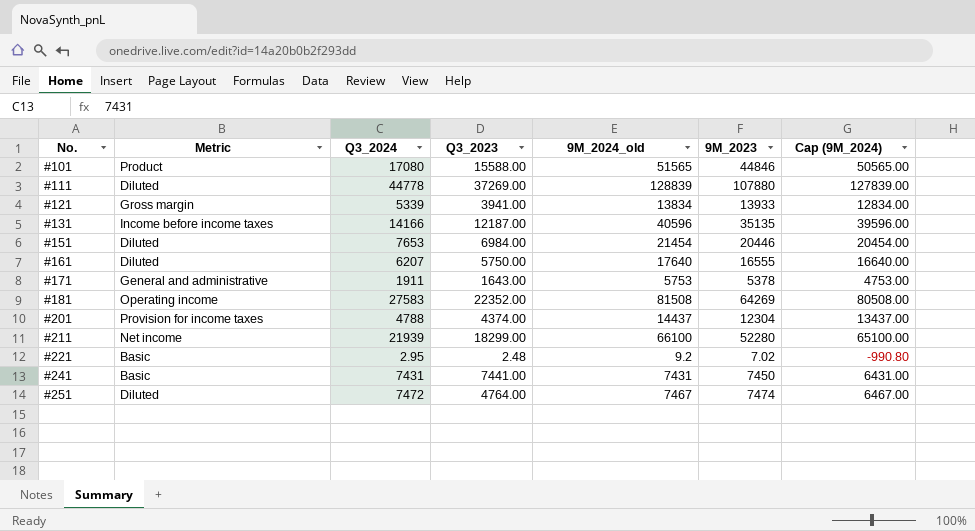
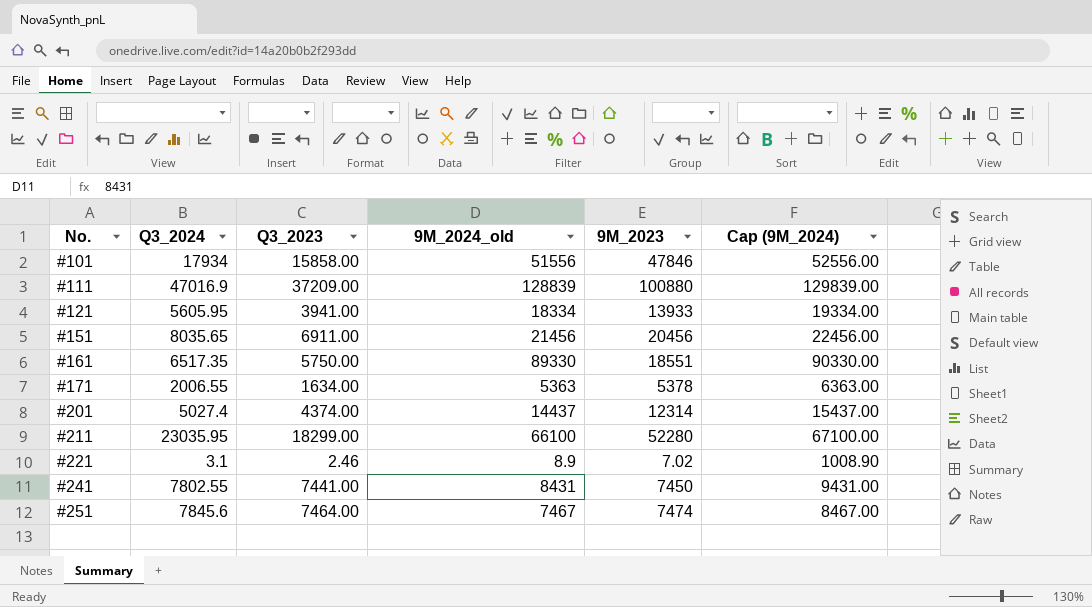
column Metric | position: 2 -> none
column Cap (9M_2024) | formula: [9M_2024_old] - 1000 -> [9M_2024_old] + 1000
row #131: Income before income taxes | 14166 | 12187.00 | 40596 | 35135 | 39596.00 -> none
row #181: Operating income | 27583 | 22352.00 | 81508 | 64269 | 80508.00 -> none
#101 | Q3_2024: 17080 -> 17934
#101 | Q3_2023: 15588.00 -> 15858.00
#101 | 9M_2024_old: 51565 -> 51556
#101 | 9M_2023: 44846 -> 47846
#111 | Q3_2024: 44778 -> 47016.9
#111 | Q3_2023: 37269.00 -> 37209.00
#111 | 9M_2023: 107880 -> 100880
#121 | Q3_2024: 5339 -> 5605.95
#121 | 9M_2024_old: 13834 -> 18334
#151 | Q3_2024: 7653 -> 8035.65
#151 | Q3_2023: 6984.00 -> 6911.00
#151 | 9M_2024_old: 21454 -> 21456
#151 | 9M_2023: 20446 -> 20456
#161 | Q3_2024: 6207 -> 6517.35
#161 | 9M_2024_old: 17640 -> 89330
#161 | 9M_2023: 16555 -> 18551
#171 | Q3_2024: 1911 -> 2006.55
#171 | Q3_2023: 1643.00 -> 1634.00
#171 | 9M_2024_old: 5753 -> 5363
#201 | Q3_2024: 4788 -> 5027.4
#201 | 9M_2023: 12304 -> 12314
#211 | Q3_2024: 21939 -> 23035.95
#221 | Q3_2024: 2.95 -> 3.1
#221 | Q3_2023: 2.48 -> 2.46
#221 | 9M_2024_old: 9.2 -> 8.9
#241 | Q3_2024: 7431 -> 7802.55
#241 | 9M_2024_old: 7431 -> 8431
#251 | Q3_2024: 7472 -> 7845.6
#251 | Q3_2023: 4764.00 -> 7464.00

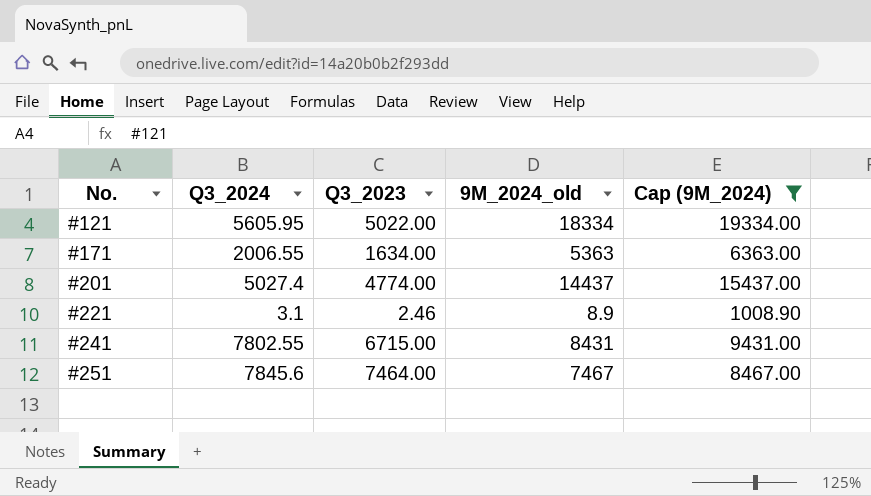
filter: none -> Cap (9M_2024) <= 19334.00
column 9M_2023 | position: 5 -> none
#121 | Q3_2023: 3941.00 -> 5022.00
#201 | Q3_2023: 4374.00 -> 4774.00
#241 | Q3_2023: 7441.00 -> 6715.00

